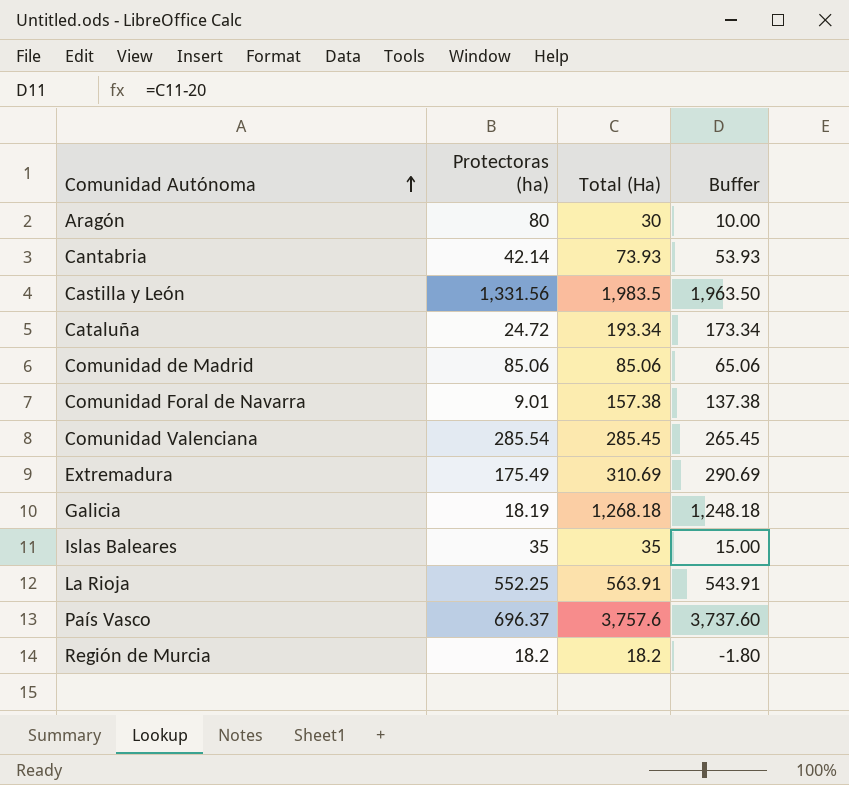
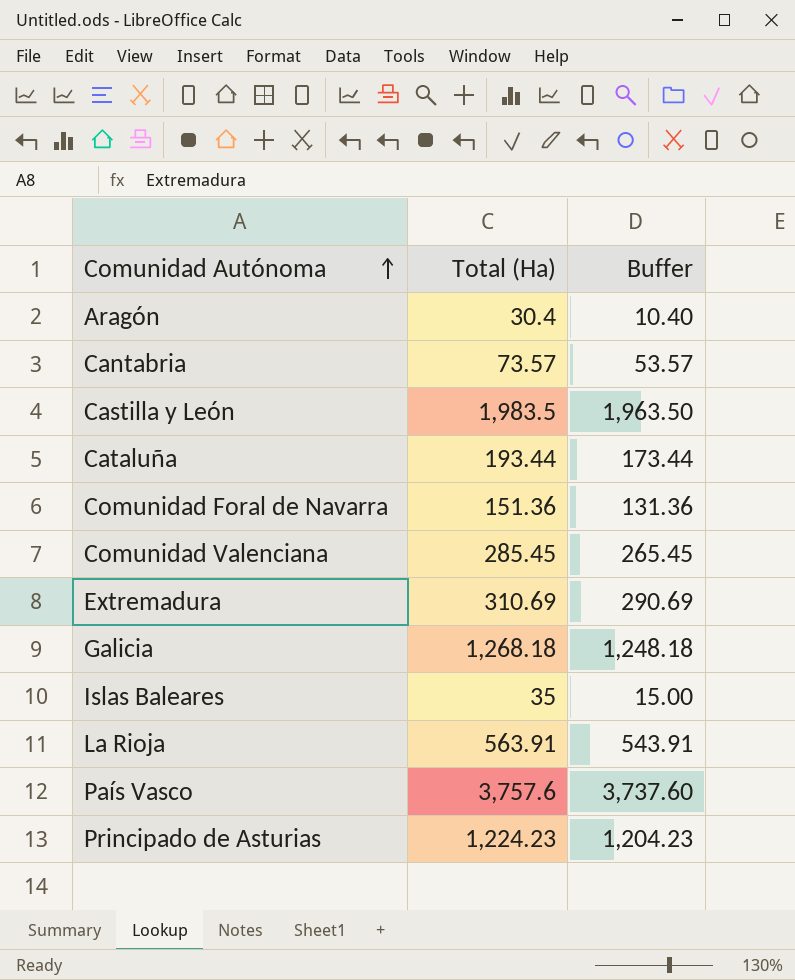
column Protectoras (ha) | position: 2 -> none
row Comunidad de Madrid: 85.06 | 85.06 | 65.06 -> none
row Región de Murcia: 18.2 | 18.2 | -1.80 -> none
Aragón | Total (Ha): 30 -> 30.4
Aragón | Buffer: 10.00 -> 10.40
Cantabria | Total (Ha): 73.93 -> 73.57
Cantabria | Buffer: 53.93 -> 53.57
Cataluña | Total (Ha): 193.34 -> 193.44
Cataluña | Buffer: 173.34 -> 173.44
Comunidad Foral de Navarra | Total (Ha): 157.38 -> 151.36
Comunidad Foral de Navarra | Buffer: 137.38 -> 131.36
row Principado de Asturias: none -> 1,224.23 | 1,204.23

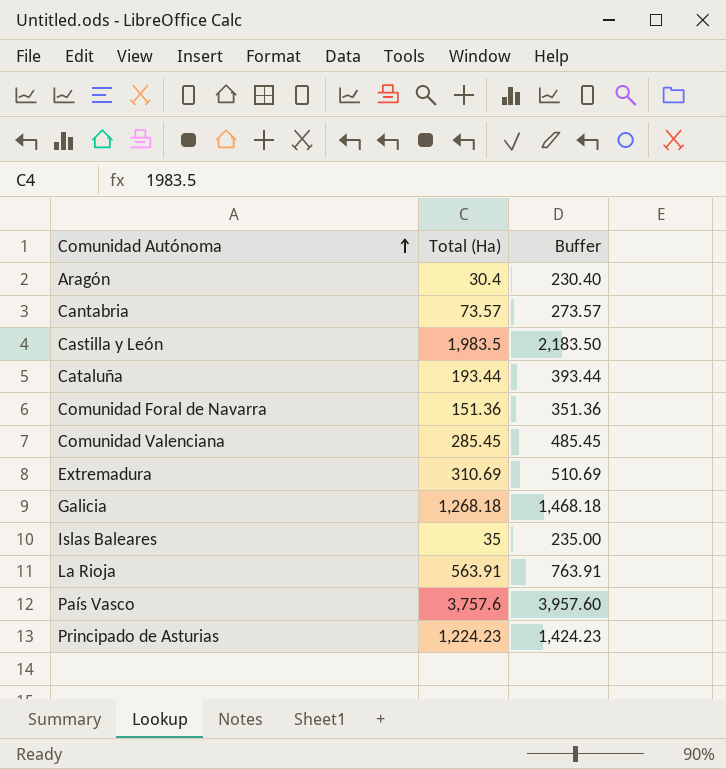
column Buffer | formula: [Total (Ha)] - 20 -> [Total (Ha)] + 200

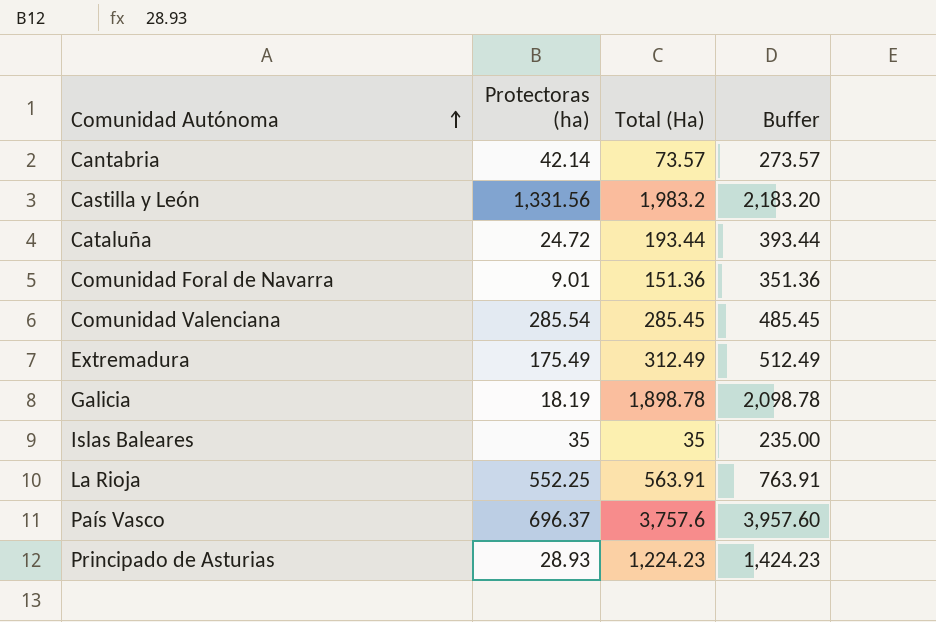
column Protectoras (ha) | position: none -> 2
row Aragón: 30.4 | 230.40 -> none
Castilla y León | Total (Ha): 1,983.5 -> 1,983.2
Castilla y León | Buffer: 2,183.50 -> 2,183.20
Extremadura | Total (Ha): 310.69 -> 312.49
Extremadura | Buffer: 510.69 -> 512.49
Galicia | Total (Ha): 1,268.18 -> 1,898.78
Galicia | Buffer: 1,468.18 -> 2,098.78

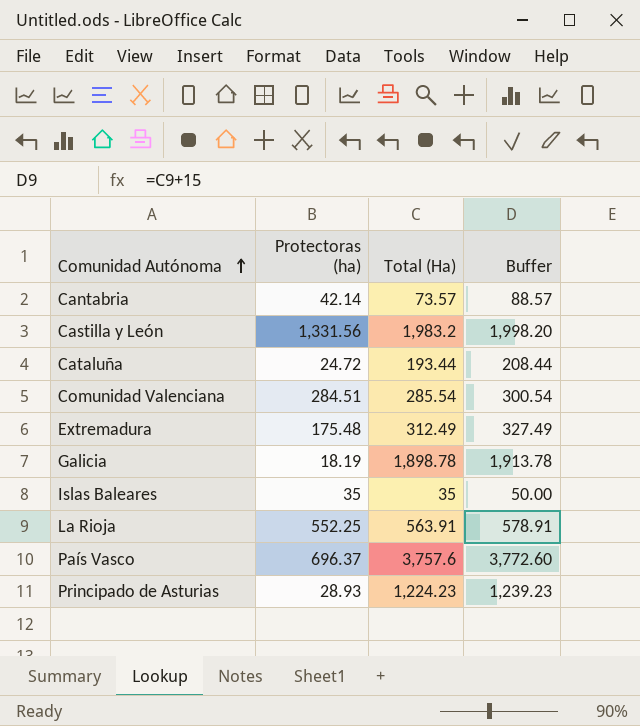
column Buffer | formula: [Total (Ha)] + 200 -> [Total (Ha)] + 15
row Comunidad Foral de Navarra: 9.01 | 151.36 | 351.36 -> none
Comunidad Valenciana | Protectoras (ha): 285.54 -> 284.51
Comunidad Valenciana | Total (Ha): 285.45 -> 285.54
Extremadura | Protectoras (ha): 175.49 -> 175.48

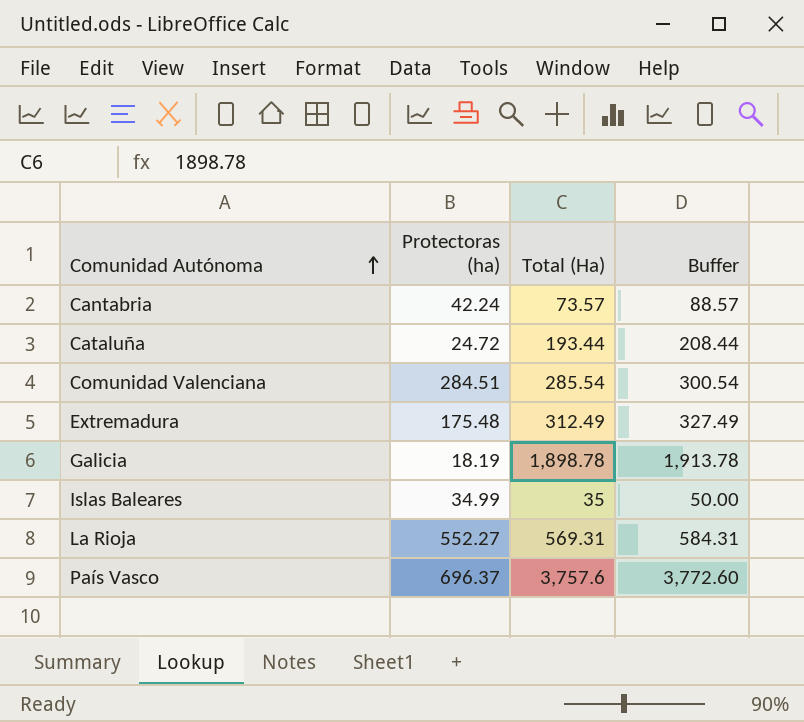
row Castilla y León: 1,331.56 | 1,983.2 | 1,998.20 -> none
row Principado de Asturias: 28.93 | 1,224.23 | 1,239.23 -> none
Cantabria | Protectoras (ha): 42.14 -> 42.24
Islas Baleares | Protectoras (ha): 35 -> 34.99
La Rioja | Protectoras (ha): 552.25 -> 552.27
La Rioja | Total (Ha): 563.91 -> 569.31
La Rioja | Buffer: 578.91 -> 584.31

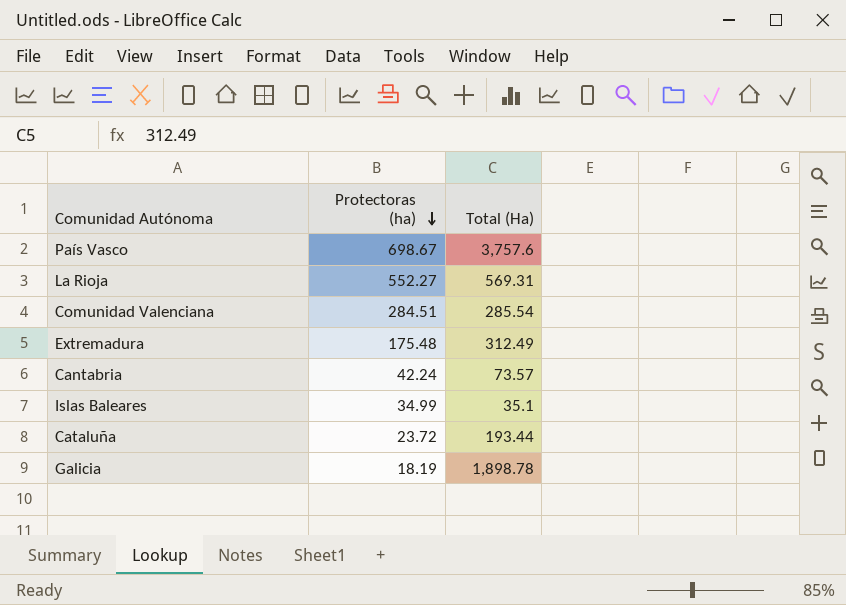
row order: Comunidad Autónoma ascending -> Protectoras (ha) descending
column Buffer | formula: [Total (Ha)] + 15 -> none
País Vasco | Protectoras (ha): 696.37 -> 698.67
Islas Baleares | Total (Ha): 35 -> 35.1
Cataluña | Protectoras (ha): 24.72 -> 23.72

